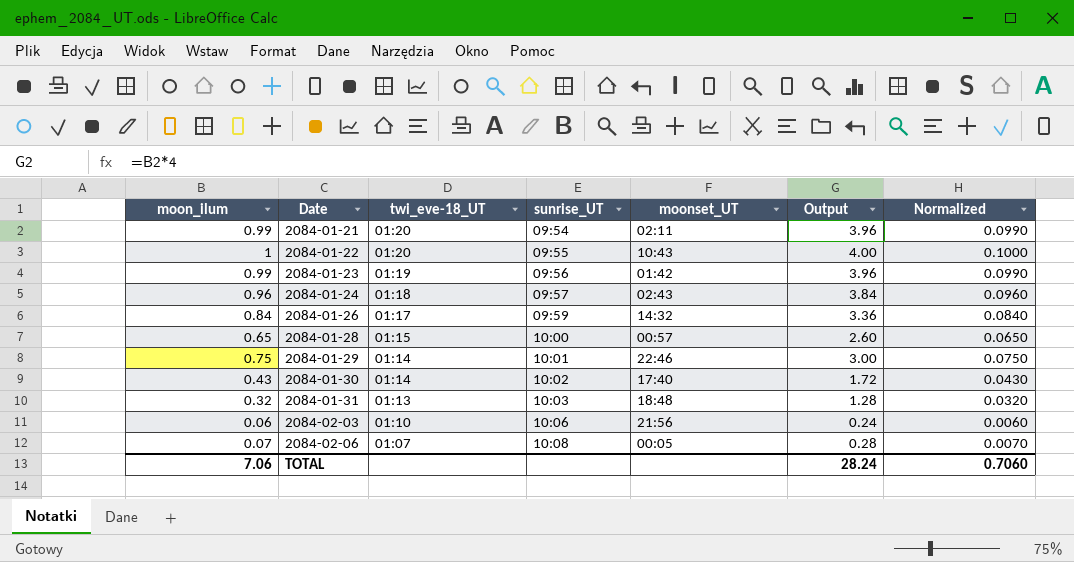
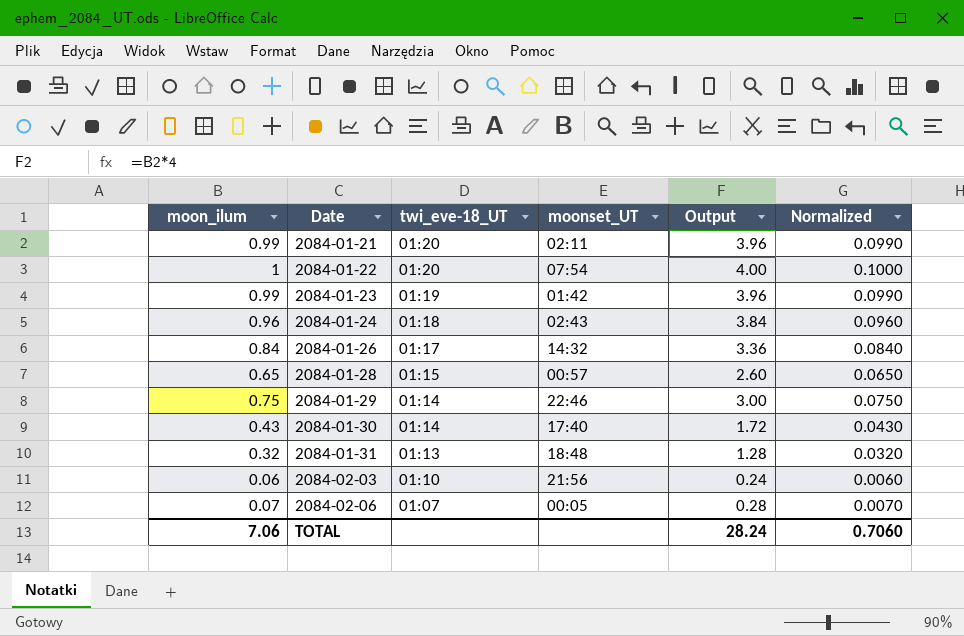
column sunrise_UT | position: 4 -> none
2084-01-22 | moonset_UT: 10:43 -> 07:54

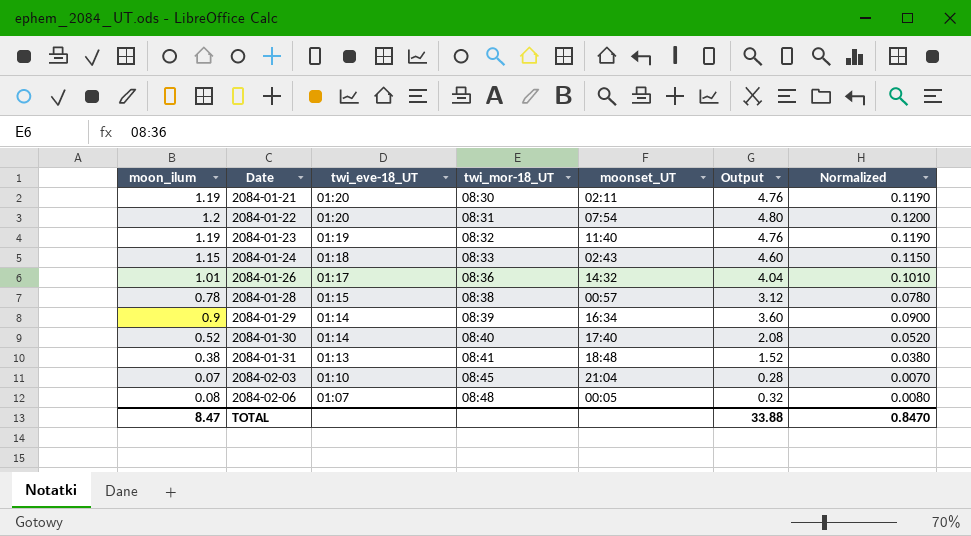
column twi_mor-18_UT | position: none -> 4
2084-01-21 | moon_ilum: 0.99 -> 1.19
2084-01-21 | Output: 3.96 -> 4.76
2084-01-21 | Normalized: 0.0990 -> 0.1190
2084-01-22 | moon_ilum: 1 -> 1.2
2084-01-22 | Output: 4.00 -> 4.80
2084-01-22 | Normalized: 0.1000 -> 0.1200
2084-01-23 | moon_ilum: 0.99 -> 1.19
2084-01-23 | moonset_UT: 01:42 -> 11:40
2084-01-23 | Output: 3.96 -> 4.76
2084-01-23 | Normalized: 0.0990 -> 0.1190
2084-01-24 | moon_ilum: 0.96 -> 1.15
2084-01-24 | Output: 3.84 -> 4.60
2084-01-24 | Normalized: 0.0960 -> 0.1150
2084-01-26 | moon_ilum: 0.84 -> 1.01
2084-01-26 | Output: 3.36 -> 4.04
2084-01-26 | Normalized: 0.0840 -> 0.1010
2084-01-28 | moon_ilum: 0.65 -> 0.78
2084-01-28 | Output: 2.60 -> 3.12
2084-01-28 | Normalized: 0.0650 -> 0.0780
2084-01-29 | moon_ilum: 0.75 -> 0.9
2084-01-29 | moonset_UT: 22:46 -> 16:34
2084-01-29 | Output: 3.00 -> 3.60
2084-01-29 | Normalized: 0.0750 -> 0.0900
2084-01-30 | moon_ilum: 0.43 -> 0.52
2084-01-30 | Output: 1.72 -> 2.08
2084-01-30 | Normalized: 0.0430 -> 0.0520
2084-01-31 | moon_ilum: 0.32 -> 0.38
2084-01-31 | Output: 1.28 -> 1.52
2084-01-31 | Normalized: 0.0320 -> 0.0380
2084-02-03 | moon_ilum: 0.06 -> 0.07
2084-02-03 | moonset_UT: 21:56 -> 21:04
2084-02-03 | Output: 0.24 -> 0.28
2084-02-03 | Normalized: 0.0060 -> 0.0070
2084-02-06 | moon_ilum: 0.07 -> 0.08
2084-02-06 | Output: 0.28 -> 0.32
2084-02-06 | Normalized: 0.0070 -> 0.0080
TOTAL | moon_ilum: 7.06 -> 8.47
TOTAL | Output: 28.24 -> 33.88
TOTAL | Normalized: 0.7060 -> 0.8470

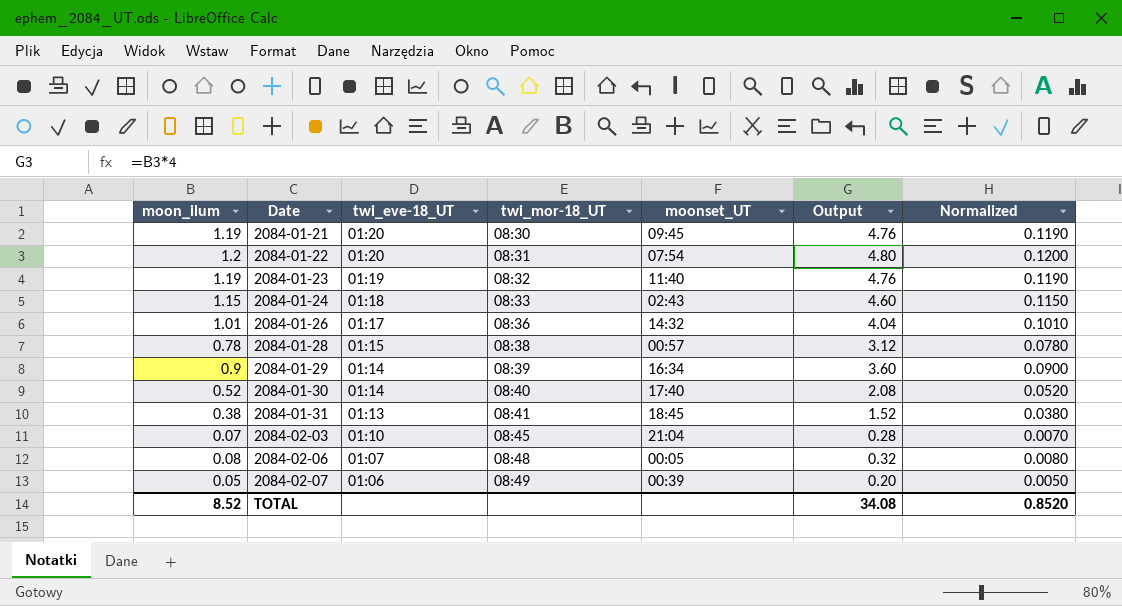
2084-01-21 | moonset_UT: 02:11 -> 09:45
2084-01-31 | moonset_UT: 18:48 -> 18:45
row 2084-02-07: none -> 0.05 | 01:06 | 08:49 | 00:39 | 0.20 | 0.0050
TOTAL | moon_ilum: 8.47 -> 8.52
TOTAL | Output: 33.88 -> 34.08
TOTAL | Normalized: 0.8470 -> 0.8520

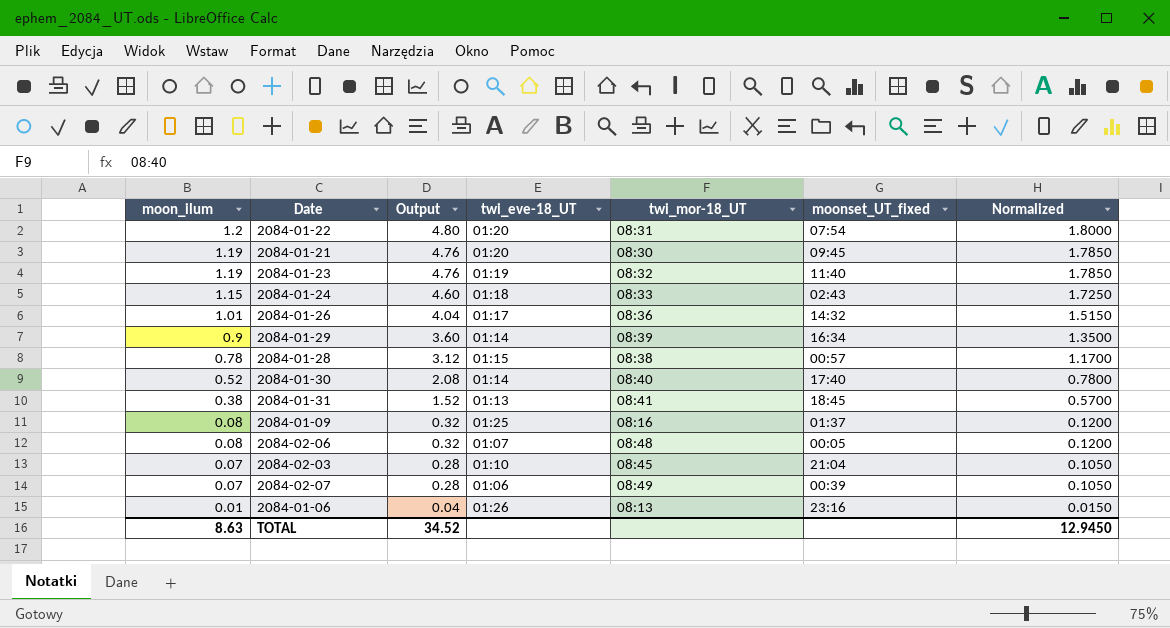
row order: Date ascending -> moon_ilum descending
column Output | position: 6 -> 3
column name: moonset_UT -> moonset_UT_fixed
column Normalized | formula: [moon_ilum] * 0.1 -> [moon_ilum] * 1.5
row 2084-01-09: none -> 0.08 | 0.32 | 01:25 | 08:16 | 01:37 | 0.1200
2084-02-07 | moon_ilum: 0.05 -> 0.07
2084-02-07 | Output: 0.20 -> 0.28
row 2084-01-06: none -> 0.01 | 0.04 | 01:26 | 08:13 | 23:16 | 0.0150
TOTAL | moon_ilum: 8.52 -> 8.63
TOTAL | Output: 34.08 -> 34.52
TOTAL | Normalized: 0.8520 -> 12.9450

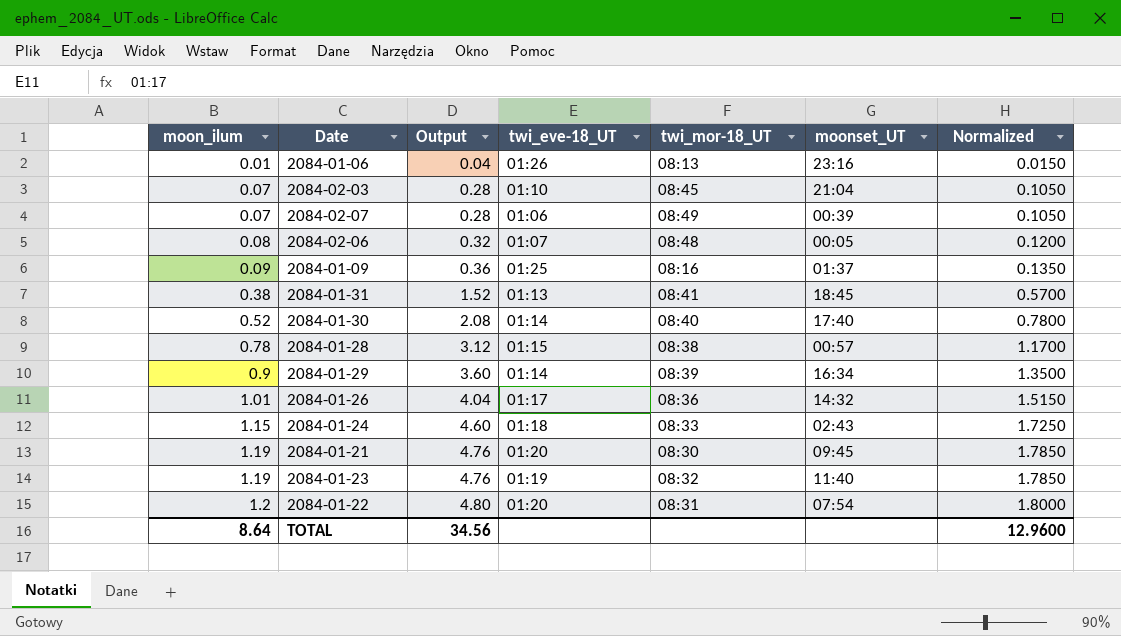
row order: moon_ilum descending -> moon_ilum ascending
column name: moonset_UT_fixed -> moonset_UT
2084-01-09 | moon_ilum: 0.08 -> 0.09
2084-01-09 | Output: 0.32 -> 0.36
2084-01-09 | Normalized: 0.1200 -> 0.1350
TOTAL | moon_ilum: 8.63 -> 8.64
TOTAL | Output: 34.52 -> 34.56
TOTAL | Normalized: 12.9450 -> 12.9600

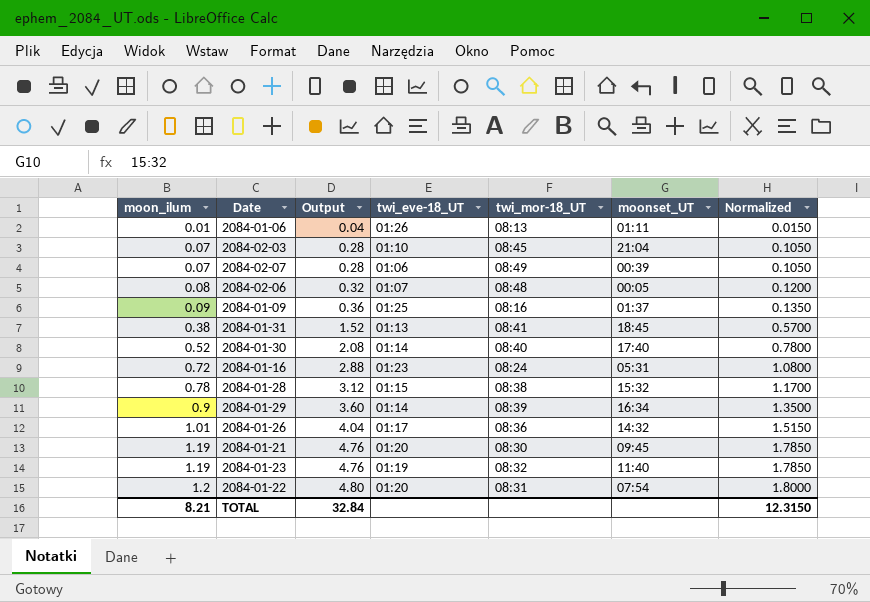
row 2084-01-24: 1.15 | 4.60 | 01:18 | 08:33 | 02:43 | 1.7250 -> none
2084-01-06 | moonset_UT: 23:16 -> 01:11
row 2084-01-16: none -> 0.72 | 2.88 | 01:23 | 08:24 | 05:31 | 1.0800
2084-01-28 | moonset_UT: 00:57 -> 15:32
TOTAL | moon_ilum: 8.64 -> 8.21
TOTAL | Output: 34.56 -> 32.84
TOTAL | Normalized: 12.9600 -> 12.3150

